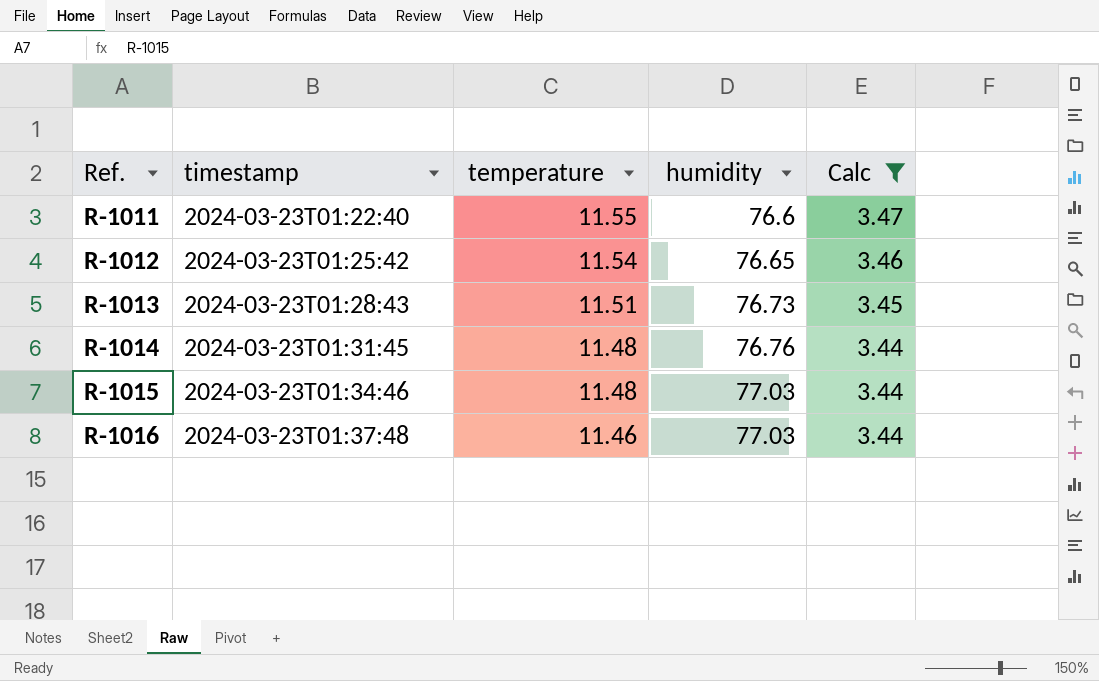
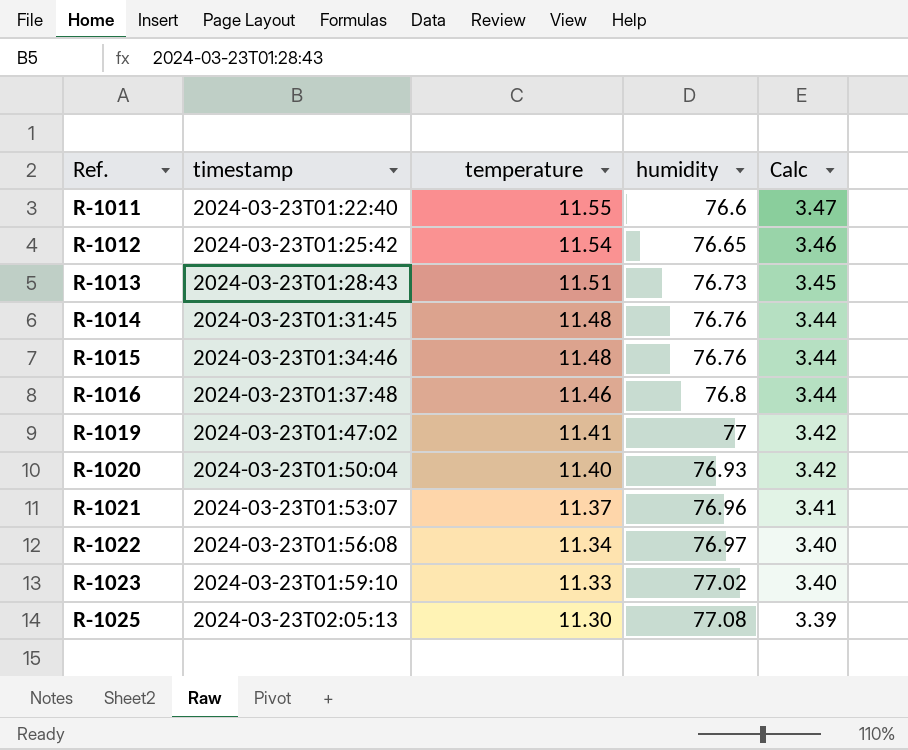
filter: Calc >= 3.44 -> none
R-1015 | humidity: 77.03 -> 76.76
R-1016 | humidity: 77.03 -> 76.8

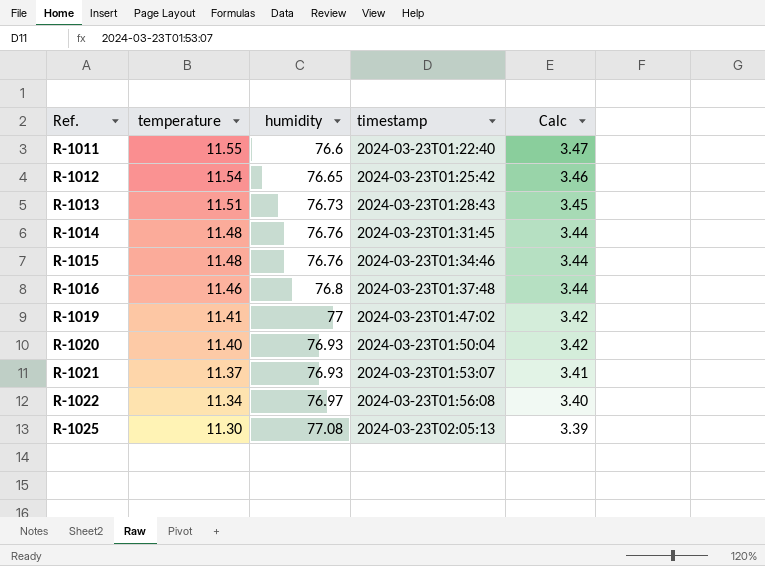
column timestamp | position: 2 -> 4
row R-1023: 2024-03-23T01:59:10 | 11.33 | 77.02 | 3.40 -> none
R-1021 | humidity: 76.96 -> 76.93

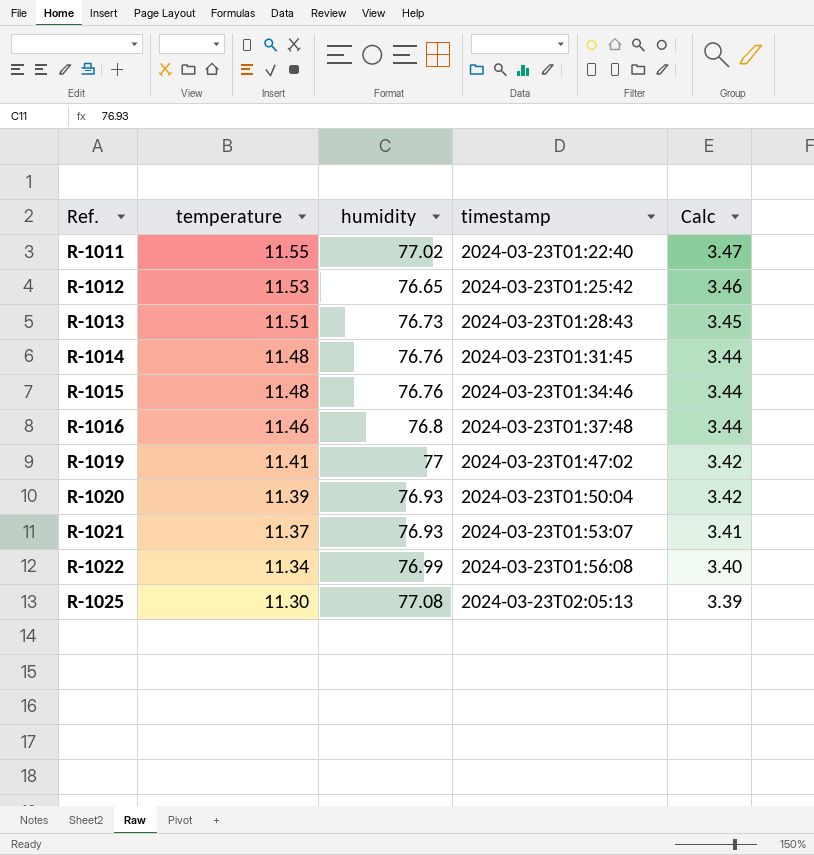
R-1011 | humidity: 76.6 -> 77.02
R-1012 | temperature: 11.54 -> 11.53
R-1020 | temperature: 11.40 -> 11.39
R-1022 | humidity: 76.97 -> 76.99

